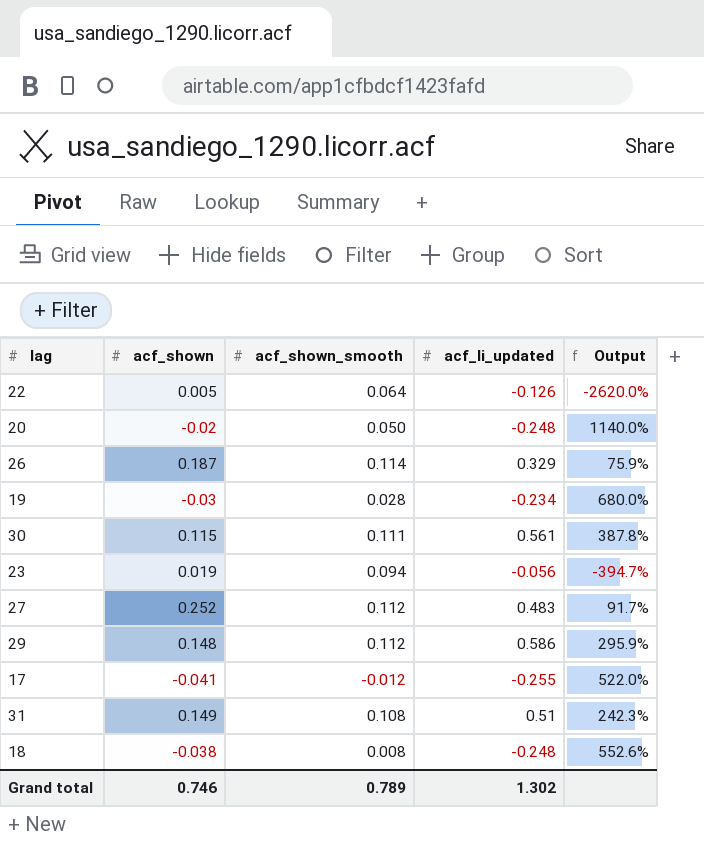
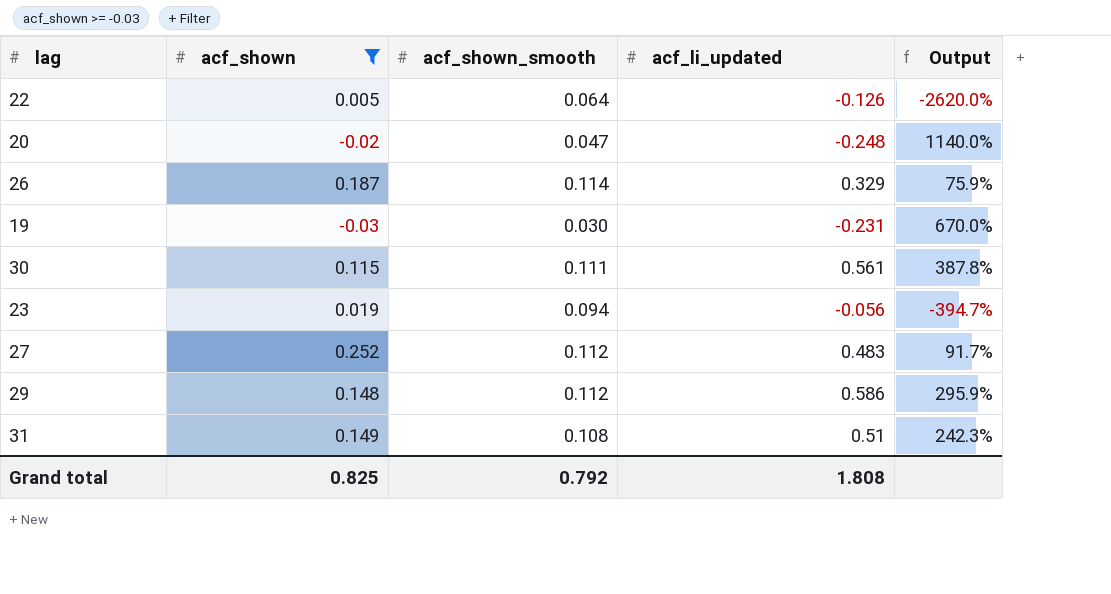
filter: none -> acf_shown >= -0.03
20 | acf_shown_smooth: 0.050 -> 0.047
19 | acf_shown_smooth: 0.028 -> 0.030
19 | acf_li_updated: -0.234 -> -0.231
19 | Output: 680.0% -> 670.0%
Grand total | acf_shown: 0.746 -> 0.825
Grand total | acf_shown_smooth: 0.789 -> 0.792
Grand total | acf_li_updated: 1.302 -> 1.808

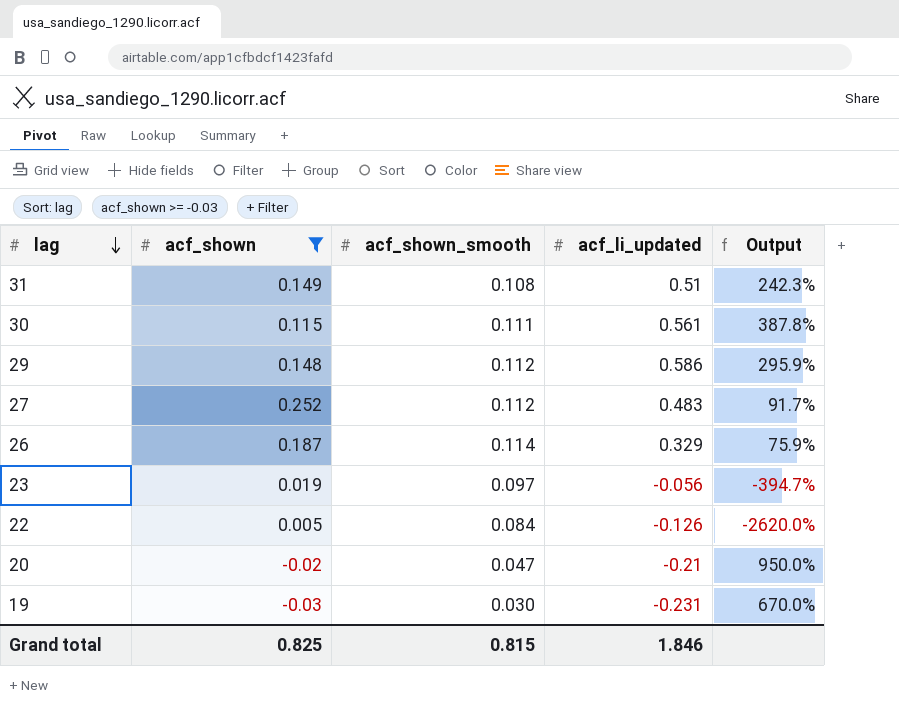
row order: none -> lag descending
23 | acf_shown_smooth: 0.094 -> 0.097
22 | acf_shown_smooth: 0.064 -> 0.084
20 | acf_li_updated: -0.248 -> -0.21
20 | Output: 1140.0% -> 950.0%
Grand total | acf_shown_smooth: 0.792 -> 0.815
Grand total | acf_li_updated: 1.808 -> 1.846

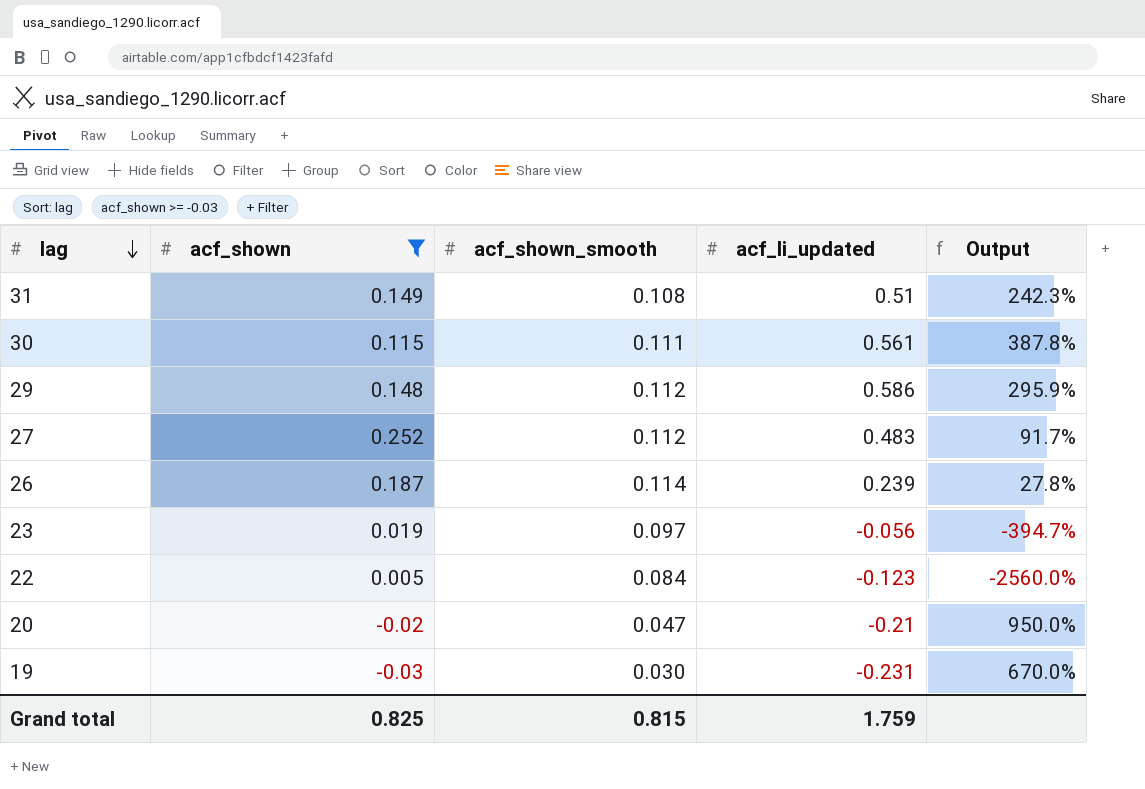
26 | acf_li_updated: 0.329 -> 0.239
26 | Output: 75.9% -> 27.8%
22 | acf_li_updated: -0.126 -> -0.123
22 | Output: -2620.0% -> -2560.0%
Grand total | acf_li_updated: 1.846 -> 1.759

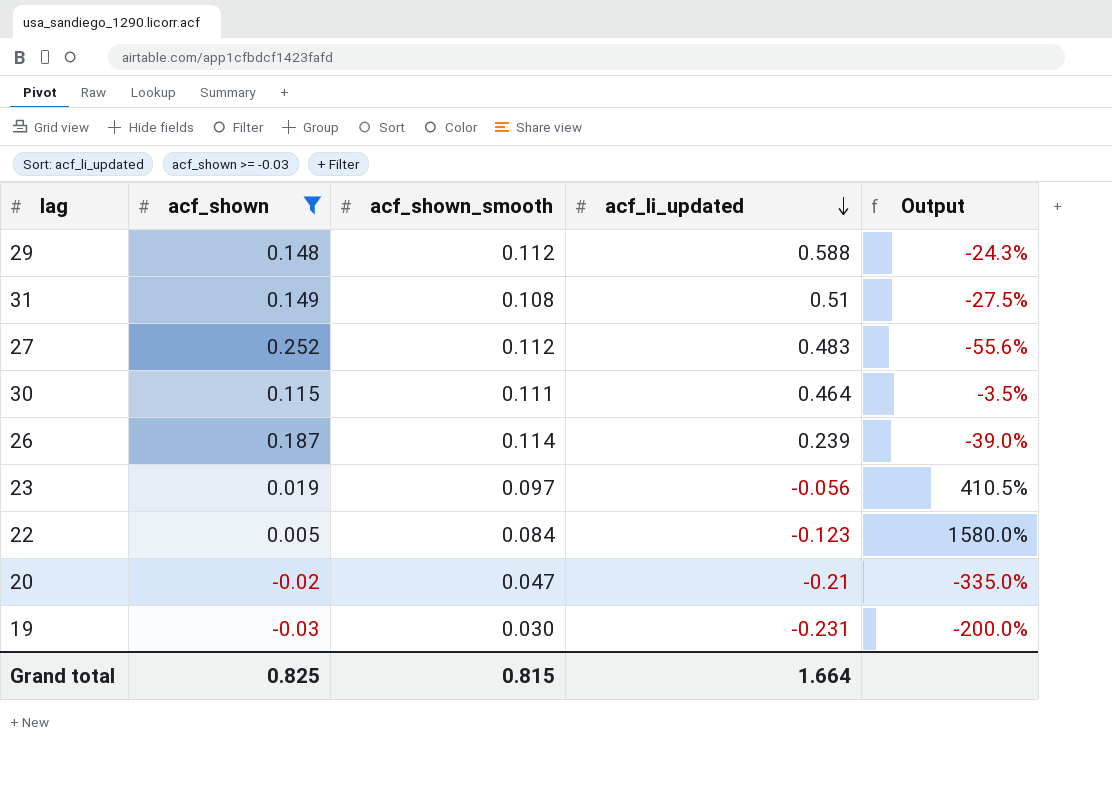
row order: lag descending -> acf_li_updated descending
column Output | formula: ([acf_li_updated] - [acf_shown]) / [acf_shown] -> ([acf_shown_smooth] - [acf_shown]) / [acf_shown]
29 | acf_li_updated: 0.586 -> 0.588
30 | acf_li_updated: 0.561 -> 0.464
Grand total | acf_li_updated: 1.759 -> 1.664

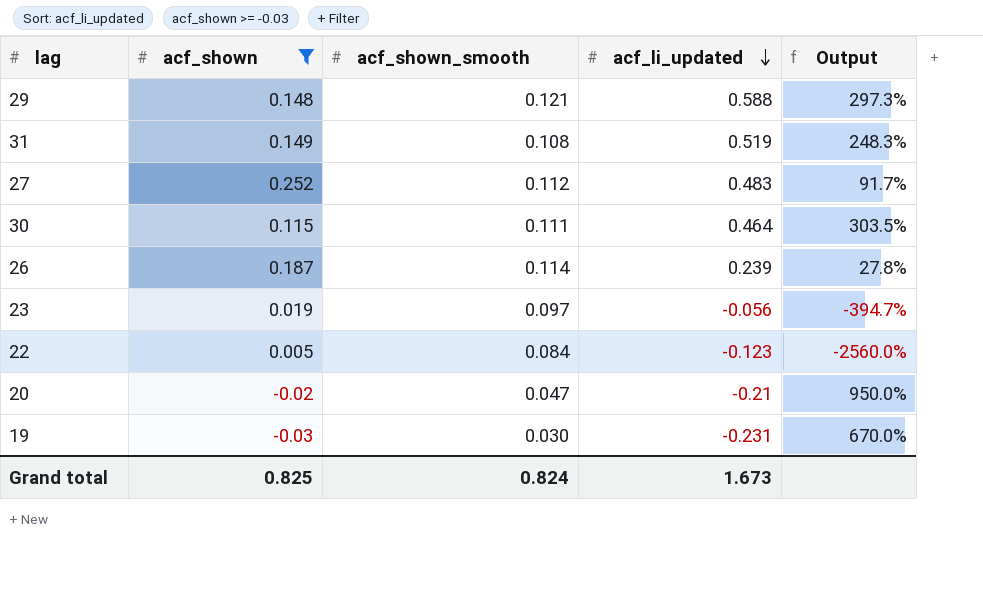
column Output | formula: ([acf_shown_smooth] - [acf_shown]) / [acf_shown] -> ([acf_li_updated] - [acf_shown]) / [acf_shown]
29 | acf_shown_smooth: 0.112 -> 0.121
31 | acf_li_updated: 0.51 -> 0.519
Grand total | acf_shown_smooth: 0.815 -> 0.824
Grand total | acf_li_updated: 1.664 -> 1.673

